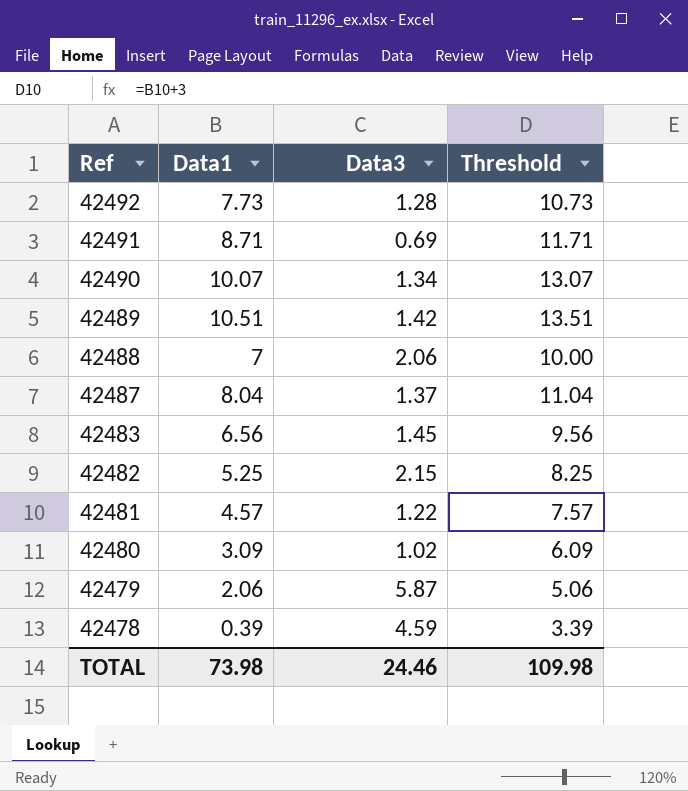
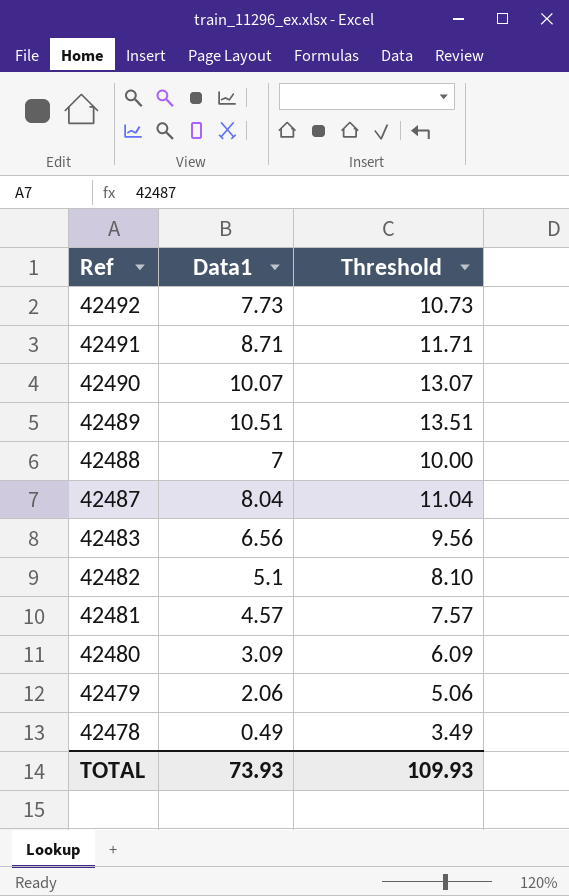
column Data3 | position: 3 -> none
42482 | Data1: 5.25 -> 5.1
42482 | Threshold: 8.25 -> 8.10
42478 | Data1: 0.39 -> 0.49
42478 | Threshold: 3.39 -> 3.49
TOTAL | Data1: 73.98 -> 73.93
TOTAL | Threshold: 109.98 -> 109.93

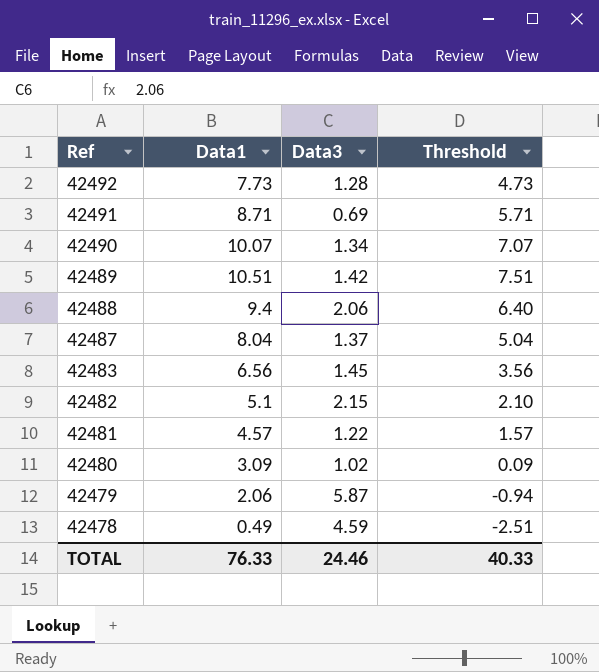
column Data3 | position: none -> 3
column Threshold | formula: [Data1] + 3 -> [Data1] - 3
42488 | Data1: 7 -> 9.4
TOTAL | Data1: 73.93 -> 76.33
TOTAL | Threshold: 109.93 -> 40.33

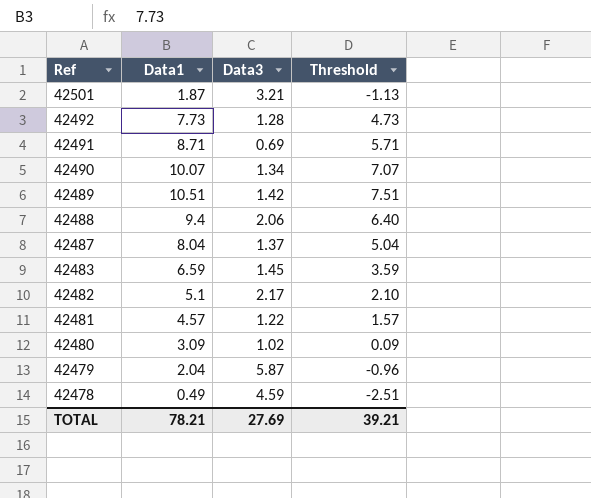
row 42501: none -> 1.87 | 3.21 | -1.13
42483 | Data1: 6.56 -> 6.59
42483 | Threshold: 3.56 -> 3.59
42482 | Data3: 2.15 -> 2.17
42479 | Data1: 2.06 -> 2.04
42479 | Threshold: -0.94 -> -0.96
TOTAL | Data1: 76.33 -> 78.21
TOTAL | Data3: 24.46 -> 27.69
TOTAL | Threshold: 40.33 -> 39.21

